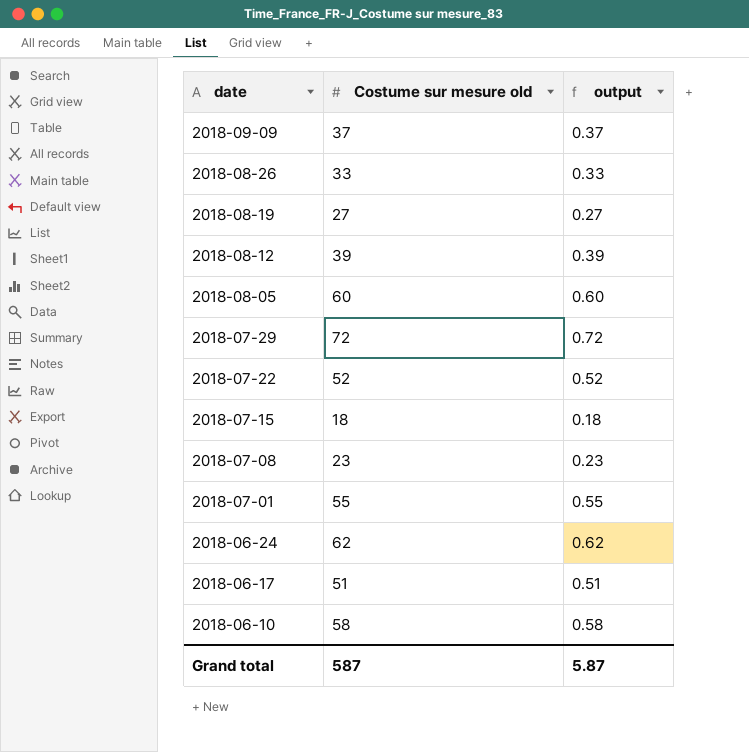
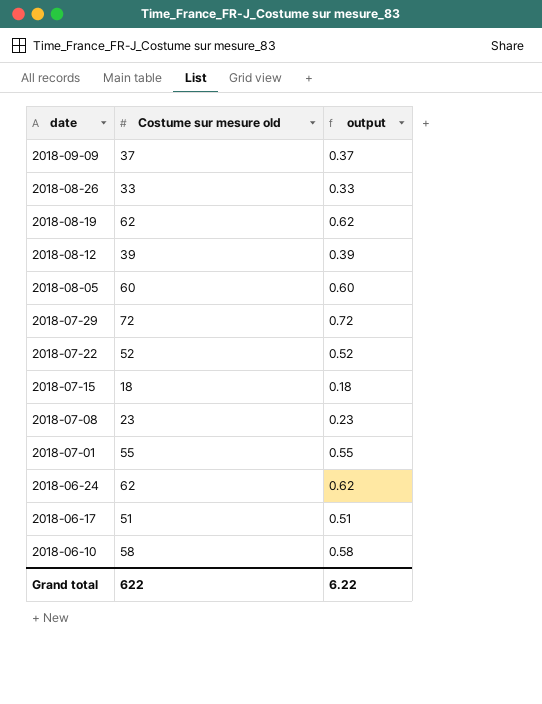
2018-08-19 | Costume sur mesure old: 27 -> 62
2018-08-19 | output: 0.27 -> 0.62
Grand total | Costume sur mesure old: 587 -> 622
Grand total | output: 5.87 -> 6.22

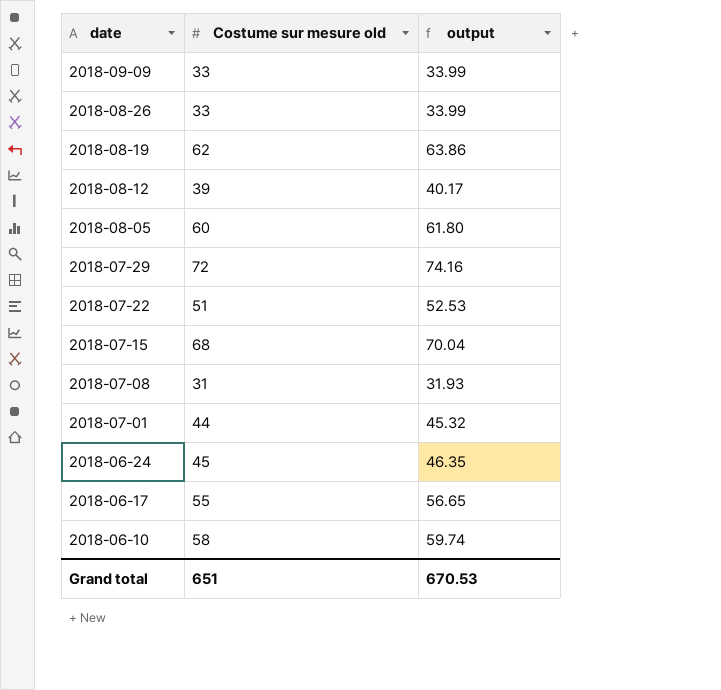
column output | formula: [Costume sur mesure old] * 0.01 -> [Costume sur mesure old] * 1.03
2018-09-09 | Costume sur mesure old: 37 -> 33
2018-07-22 | Costume sur mesure old: 52 -> 51
2018-07-15 | Costume sur mesure old: 18 -> 68
2018-07-08 | Costume sur mesure old: 23 -> 31
2018-07-01 | Costume sur mesure old: 55 -> 44
2018-06-24 | Costume sur mesure old: 62 -> 45
2018-06-17 | Costume sur mesure old: 51 -> 55
Grand total | Costume sur mesure old: 622 -> 651
Grand total | output: 6.22 -> 670.53

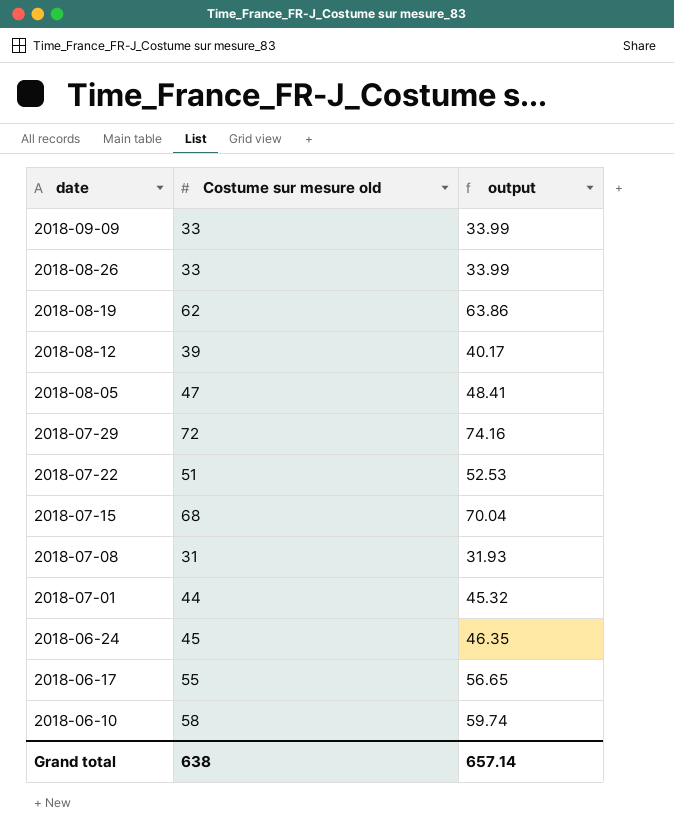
2018-08-05 | Costume sur mesure old: 60 -> 47
2018-08-05 | output: 61.80 -> 48.41
Grand total | Costume sur mesure old: 651 -> 638
Grand total | output: 670.53 -> 657.14

